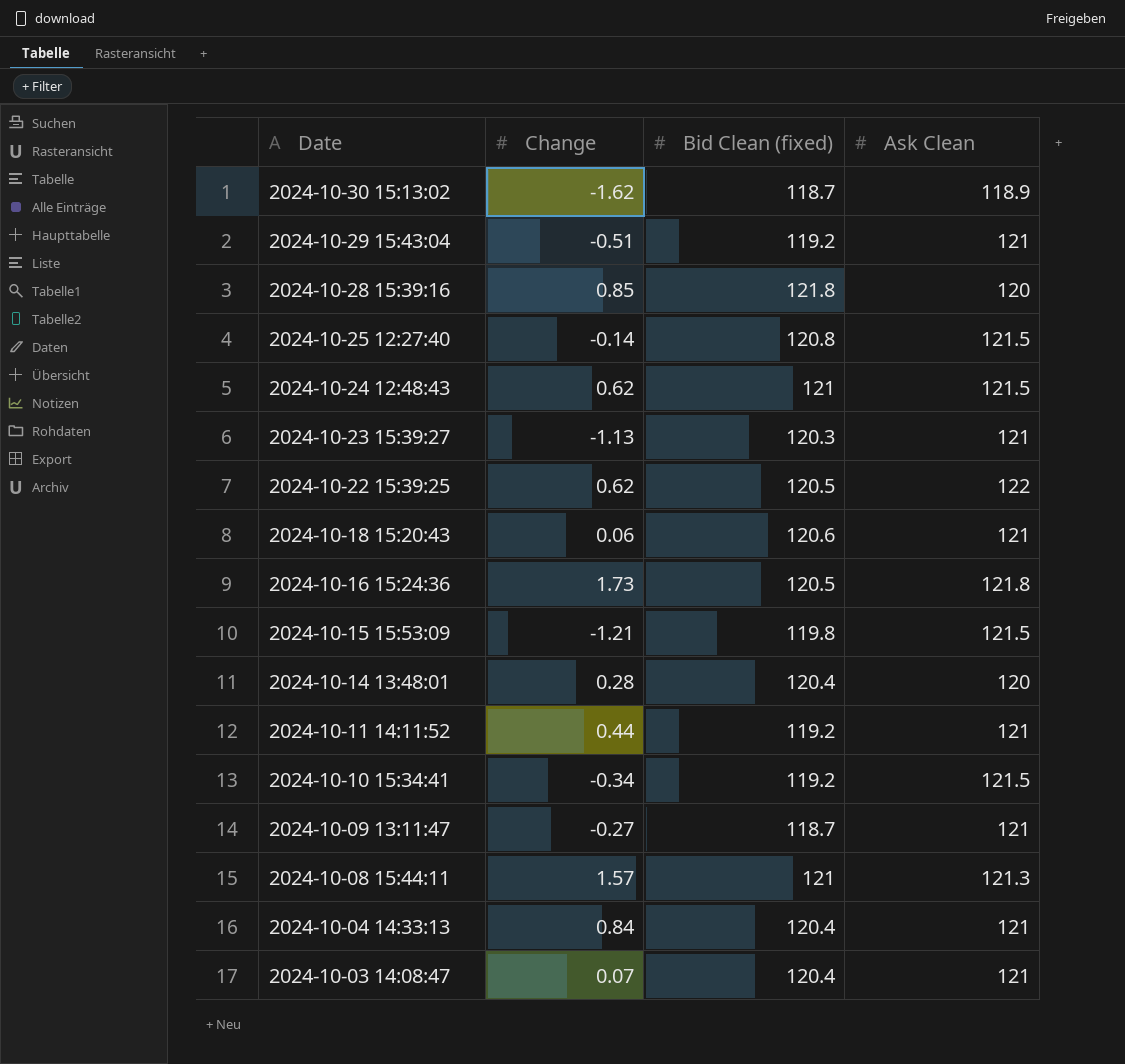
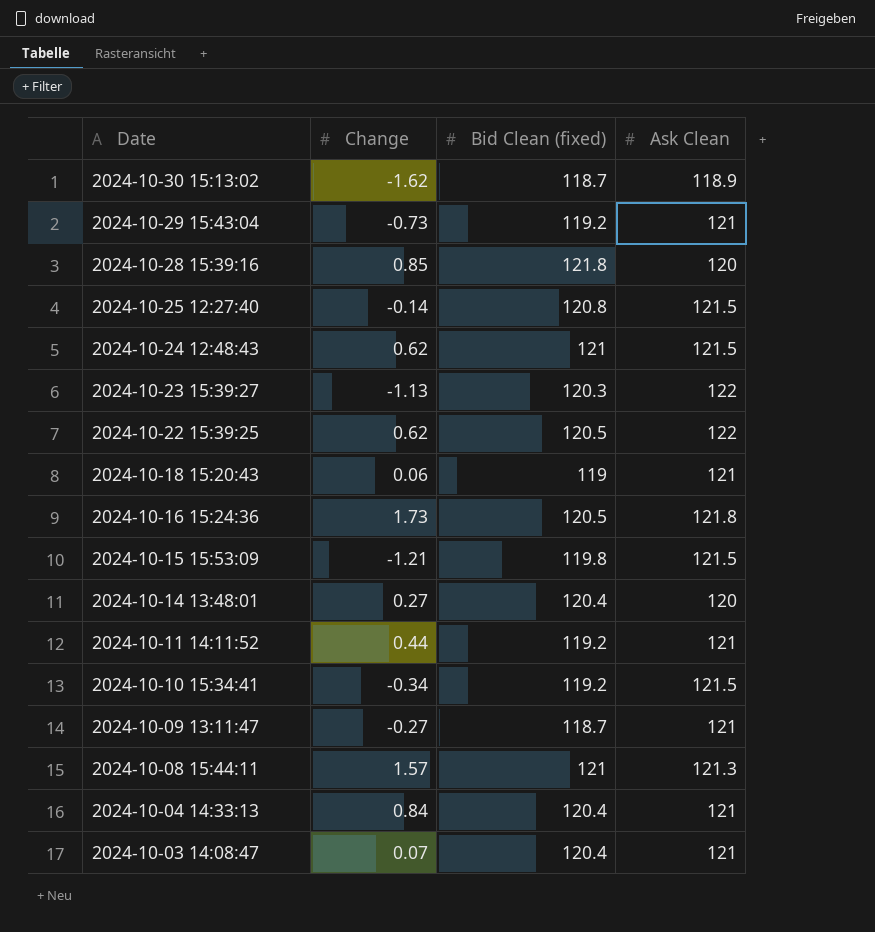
2024-10-29 15:43:04 | Change: -0.51 -> -0.73
2024-10-23 15:39:27 | Ask Clean: 121 -> 122
2024-10-18 15:20:43 | Bid Clean (fixed): 120.6 -> 119
2024-10-14 13:48:01 | Change: 0.28 -> 0.27

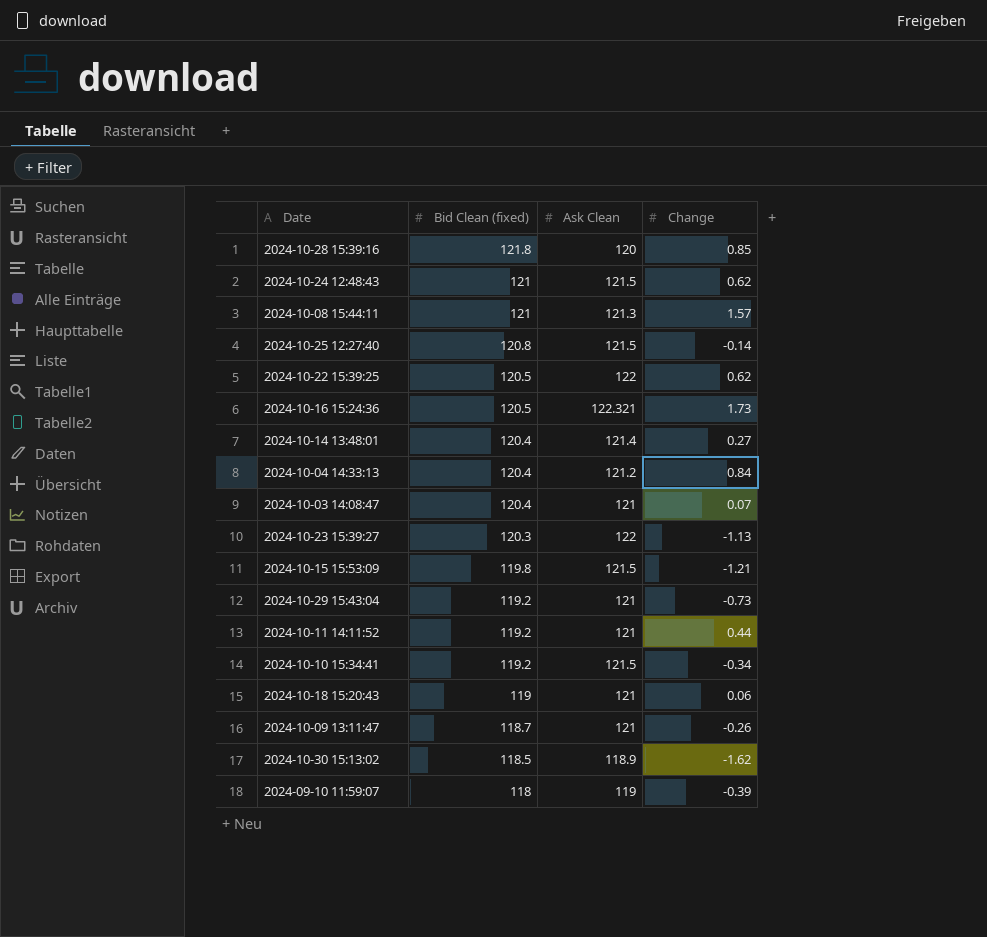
row order: Date descending -> Bid Clean (fixed) descending
column Change | position: 2 -> 4
2024-10-16 15:24:36 | Ask Clean: 121.8 -> 122.321
2024-10-14 13:48:01 | Ask Clean: 120 -> 121.4
2024-10-04 14:33:13 | Ask Clean: 121 -> 121.2
2024-10-09 13:11:47 | Change: -0.27 -> -0.26
2024-10-30 15:13:02 | Bid Clean (fixed): 118.7 -> 118.5
row 2024-09-10 11:59:07: none -> 118 | 119 | -0.39

